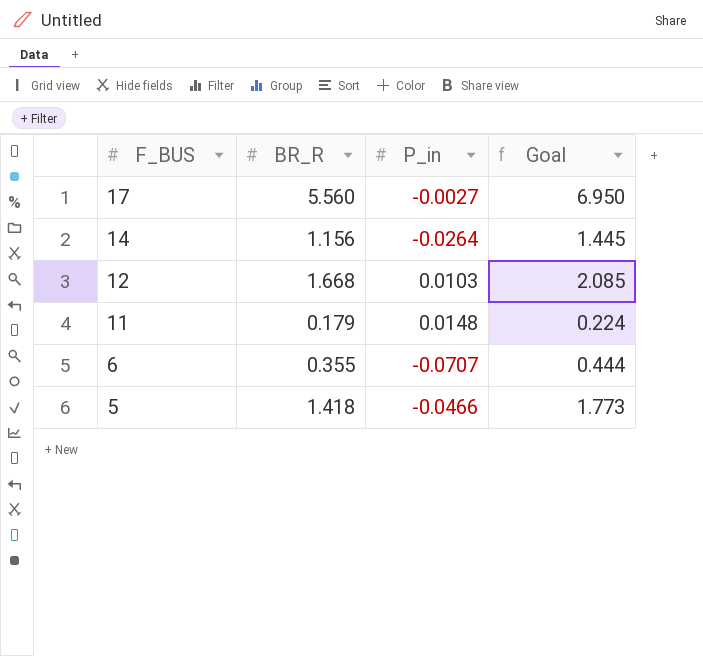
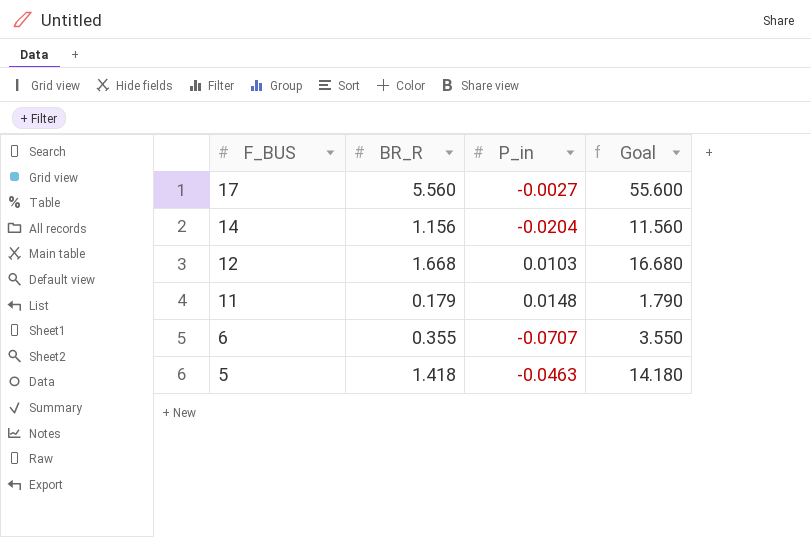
column Goal | formula: [BR_R] * 1.25 -> [BR_R] * 10
14 | P_in: -0.0264 -> -0.0204
5 | P_in: -0.0466 -> -0.0463

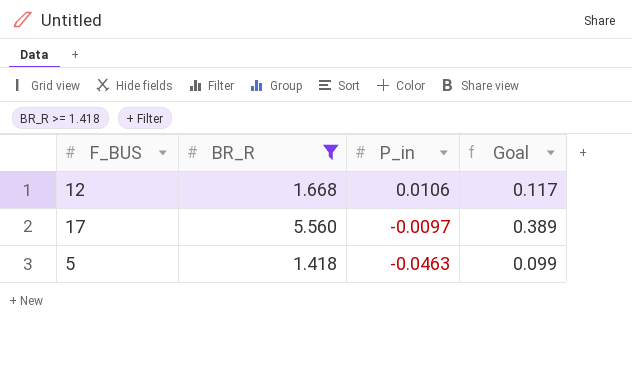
filter: none -> BR_R >= 1.418
row order: F_BUS descending -> P_in descending
column Goal | formula: [BR_R] * 10 -> [BR_R] * 0.07
12 | P_in: 0.0103 -> 0.0106
17 | P_in: -0.0027 -> -0.0097

